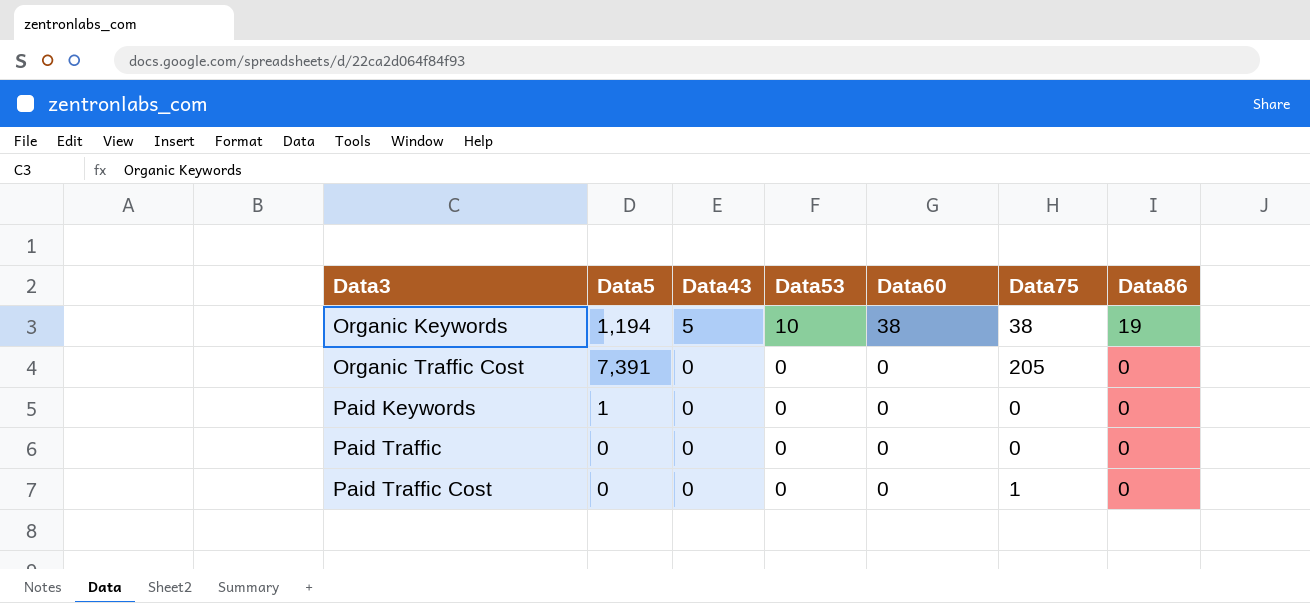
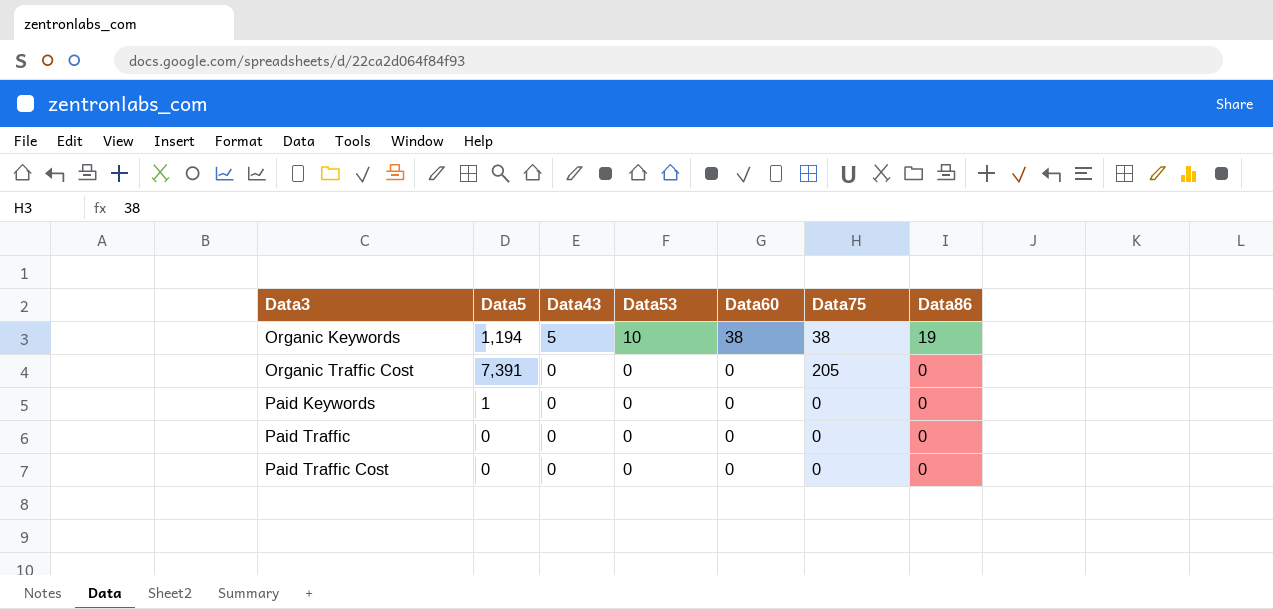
Paid Traffic Cost | Data75: 1 -> 0

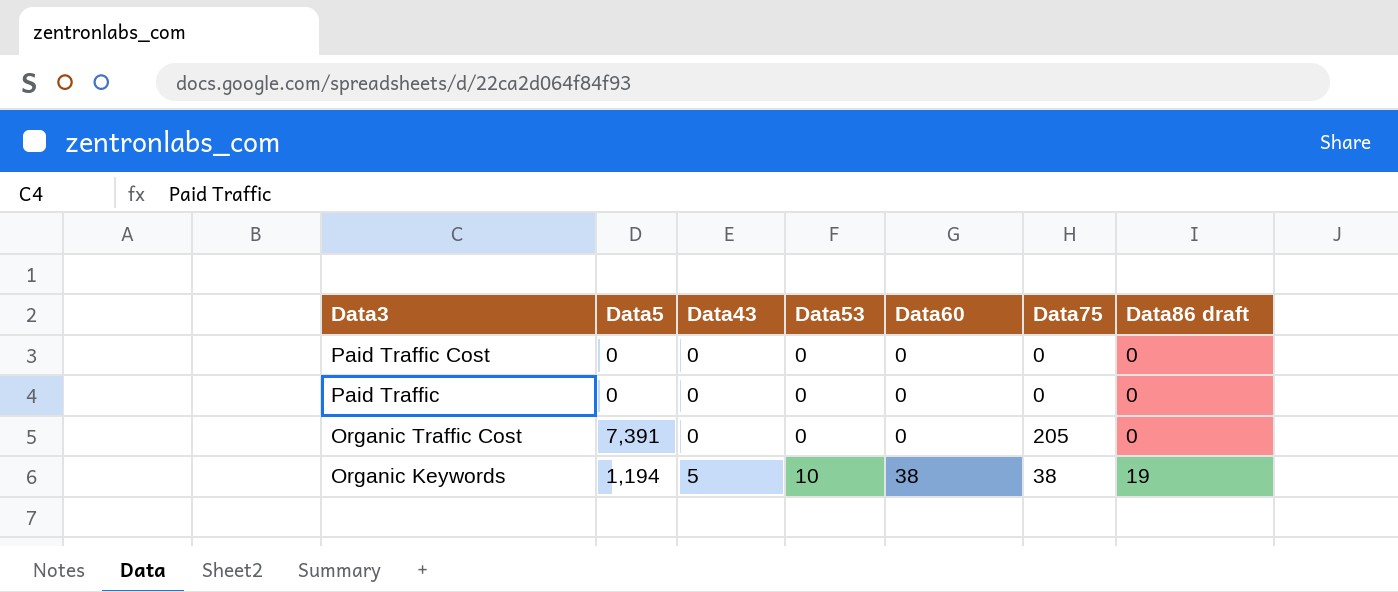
row order: Data3 ascending -> Data3 descending
column name: Data86 -> Data86 draft
row Paid Keywords: 1 | 0 | 0 | 0 | 0 | 0 -> none

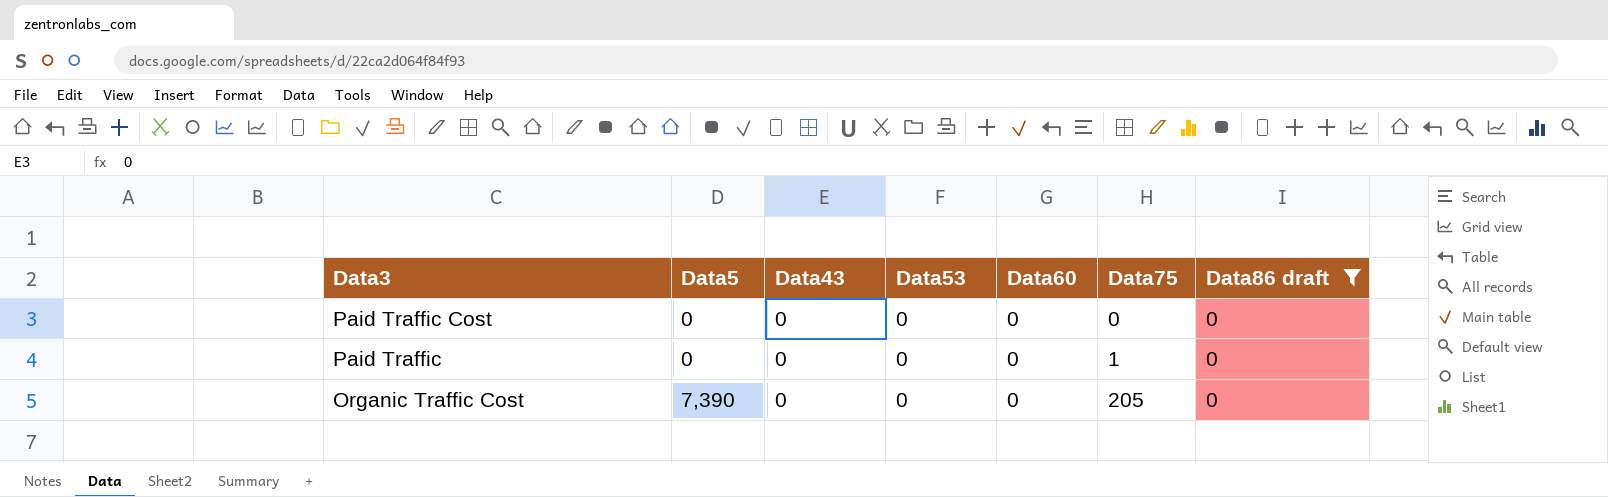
filter: none -> Data86 draft = 0
Paid Traffic | Data75: 0 -> 1
Organic Traffic Cost | Data5: 7,391 -> 7,390

